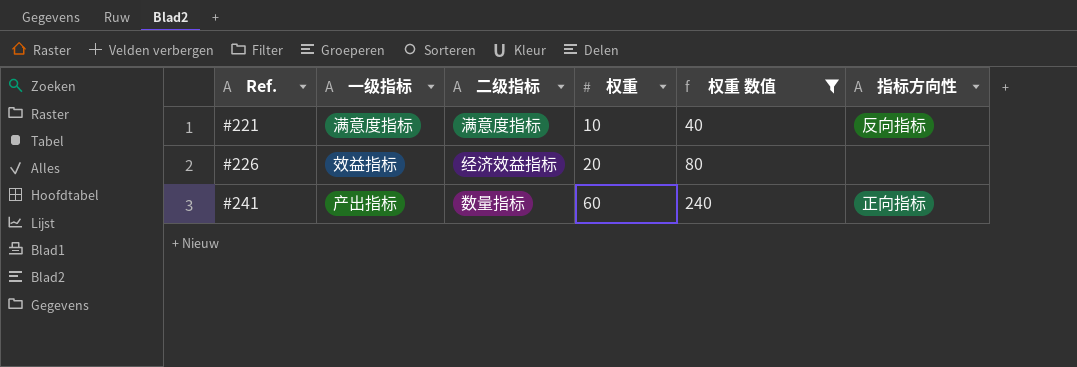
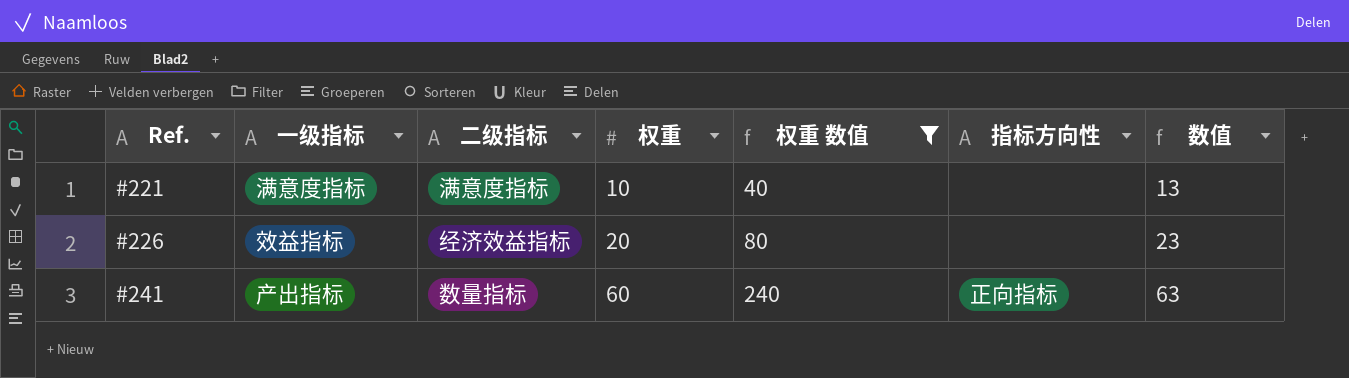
column 数值 | formula: none -> [权重] + 3
#221 | 指标方向性: 反向指标 -> none

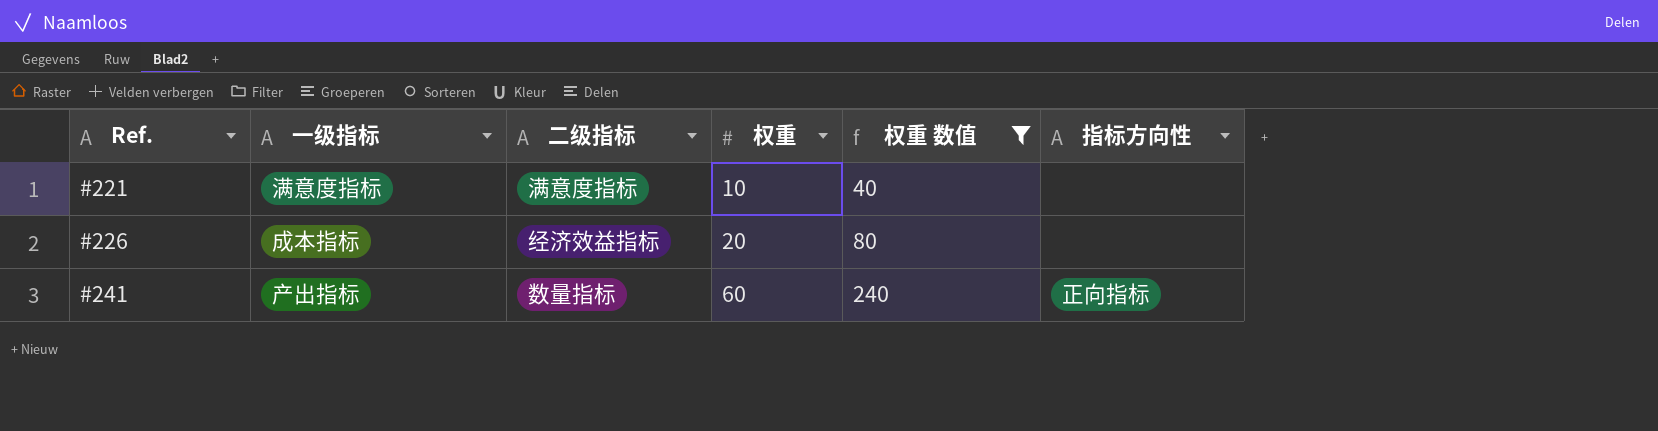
column 数值 | formula: [权重] + 3 -> none
#226 | 一级指标: 效益指标 -> 成本指标

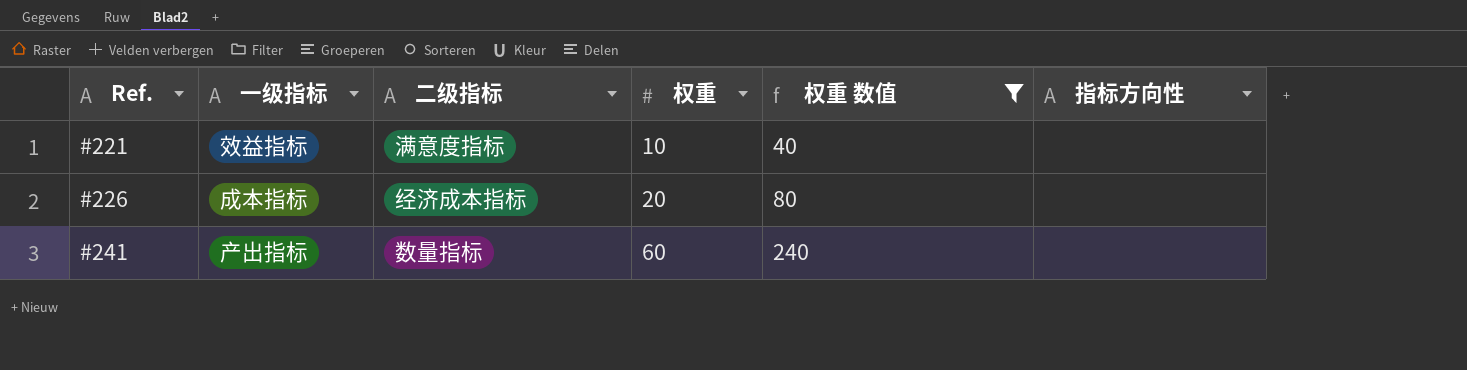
#221 | 一级指标: 满意度指标 -> 效益指标
#226 | 二级指标: 经济效益指标 -> 经济成本指标
#241 | 指标方向性: 正向指标 -> none

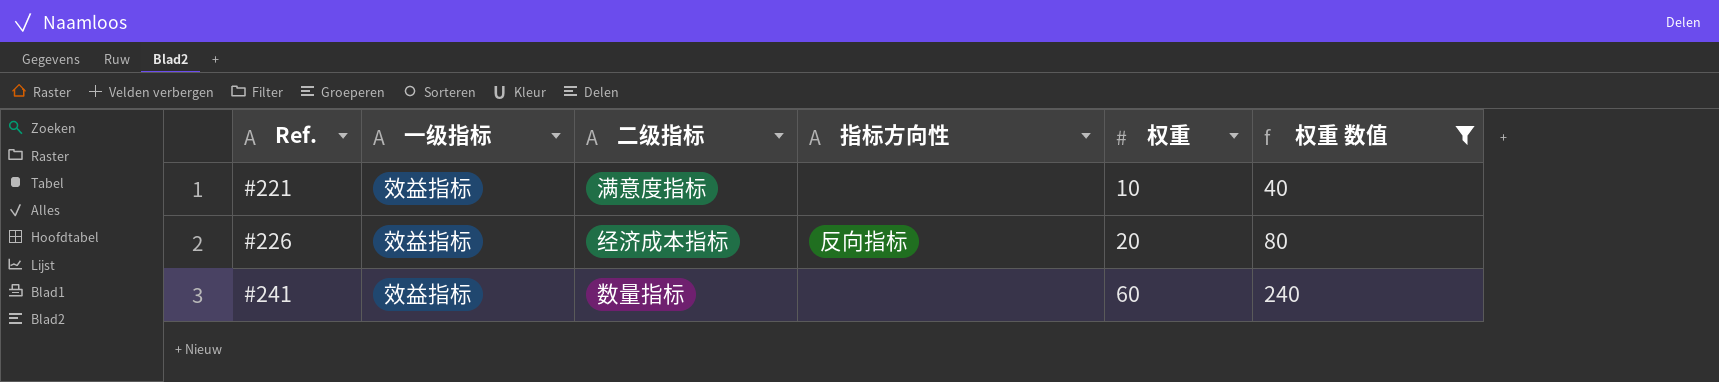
column 指标方向性 | position: 6 -> 4
#226 | 一级指标: 成本指标 -> 效益指标
#226 | 指标方向性: none -> 反向指标
#241 | 一级指标: 产出指标 -> 效益指标

